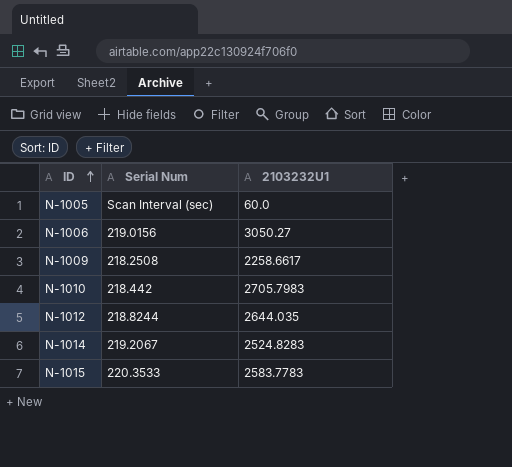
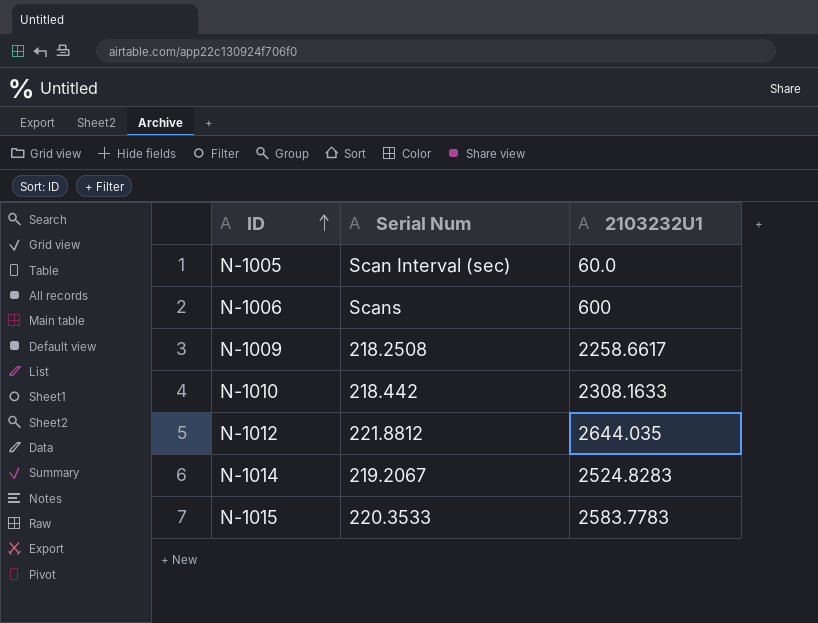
N-1006 | Serial Num: 219.0156 -> Scans
N-1006 | 2103232U1: 3050.27 -> 600
N-1010 | 2103232U1: 2705.7983 -> 2308.1633
N-1012 | Serial Num: 218.8244 -> 221.8812

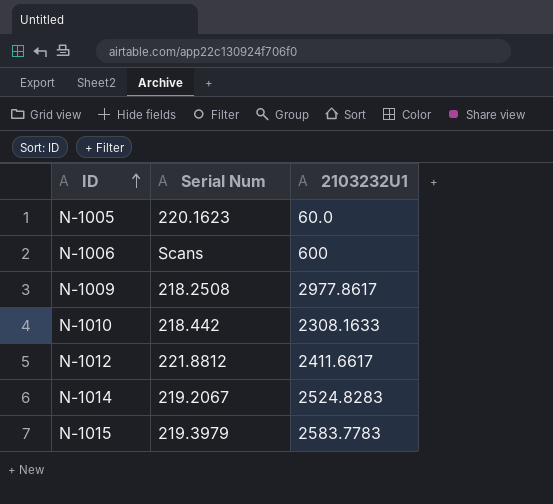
N-1005 | Serial Num: Scan Interval (sec) -> 220.1623
N-1009 | 2103232U1: 2258.6617 -> 2977.8617
N-1012 | 2103232U1: 2644.035 -> 2411.6617
N-1015 | Serial Num: 220.3533 -> 219.3979

